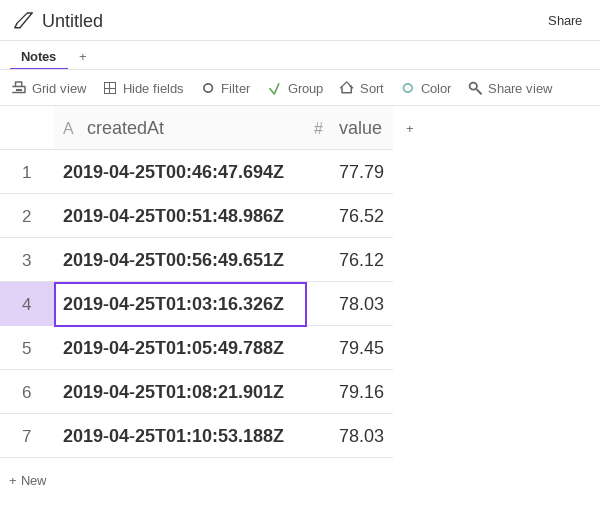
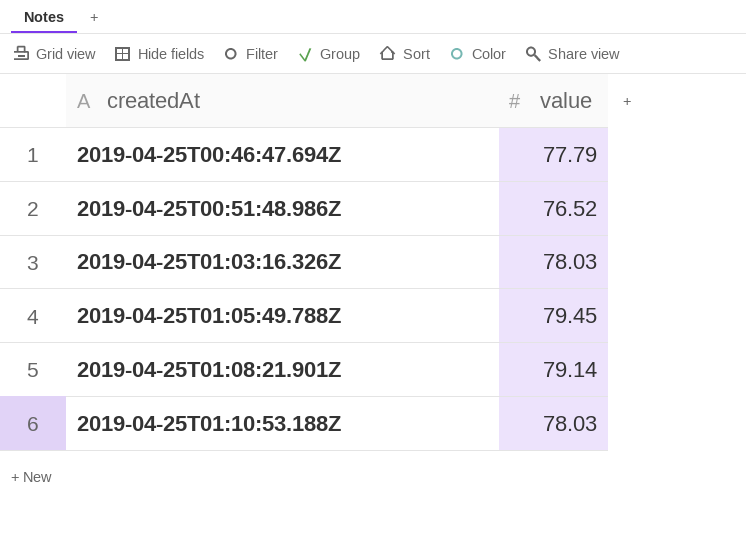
row 2019-04-25T00:56:49.651Z: 76.12 -> none
2019-04-25T01:08:21.901Z | value: 79.16 -> 79.14

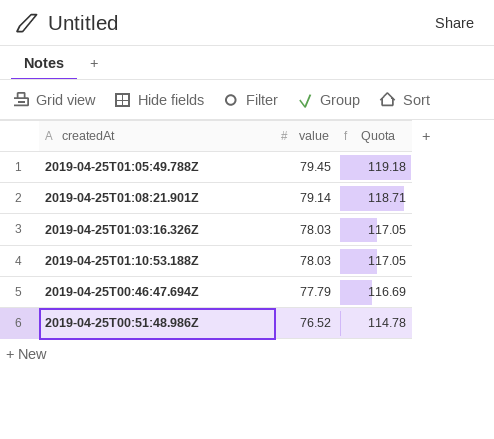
row order: createdAt ascending -> value descending
column Quota | formula: none -> [value] * 1.5

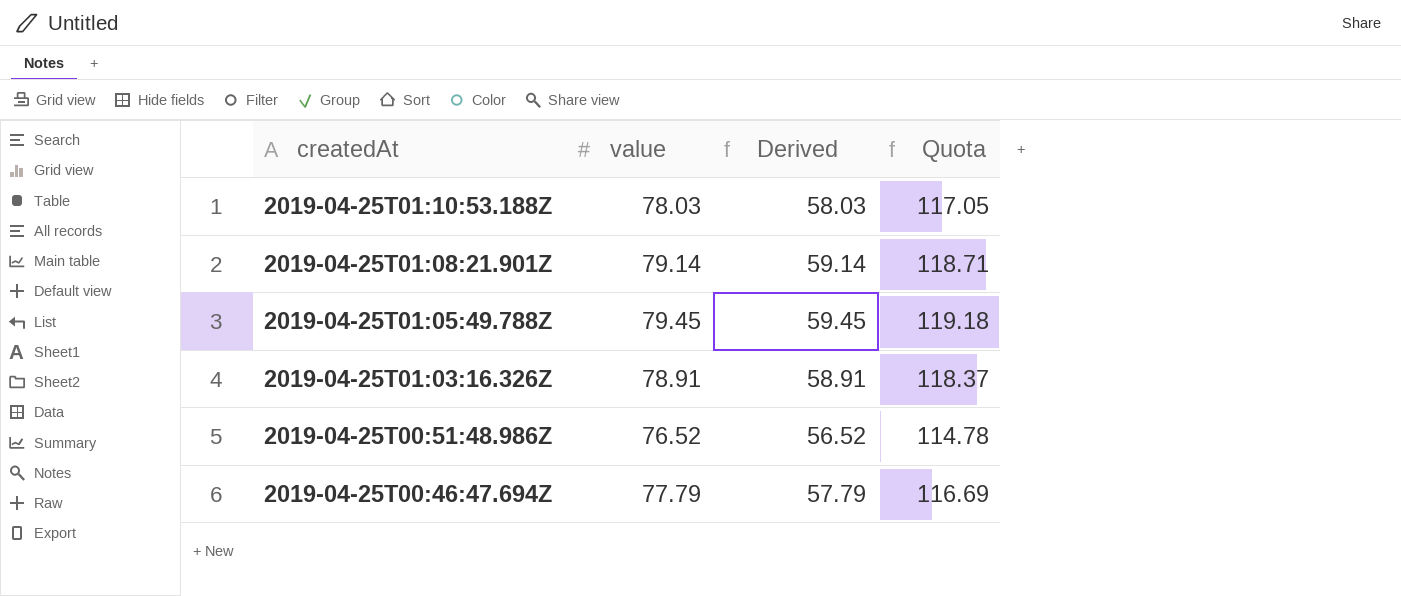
row order: value descending -> createdAt descending
column Derived | formula: none -> [value] - 20
2019-04-25T01:03:16.326Z | value: 78.03 -> 78.91
2019-04-25T01:03:16.326Z | Quota: 117.05 -> 118.37

